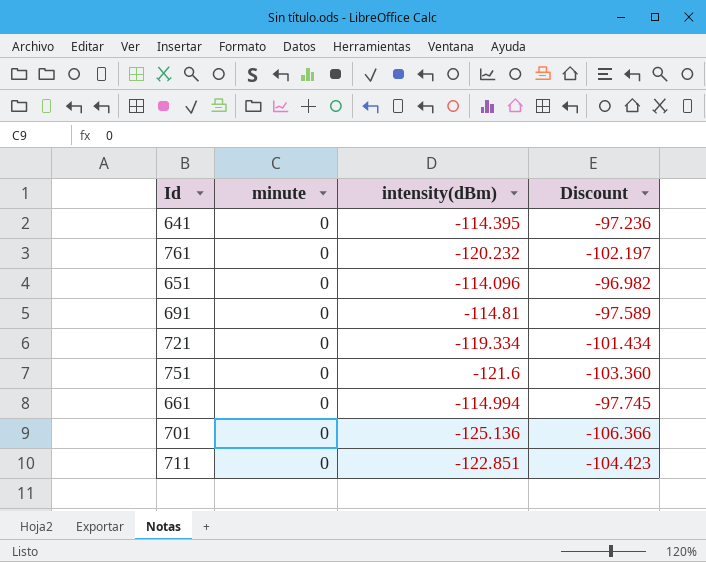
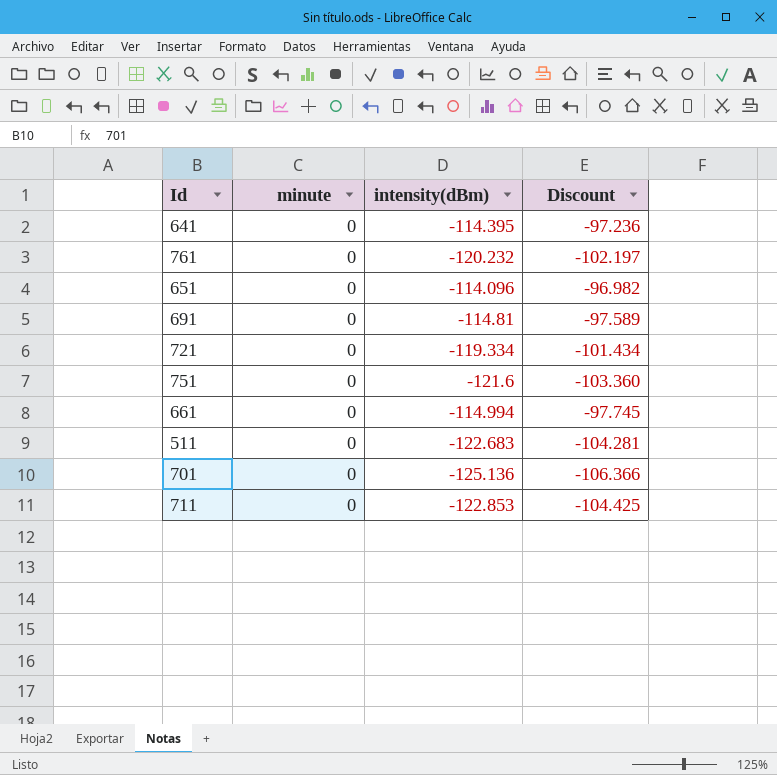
row 511: none -> 0 | -122.683 | -104.281
711 | intensity(dBm): -122.851 -> -122.853
711 | Discount: -104.423 -> -104.425

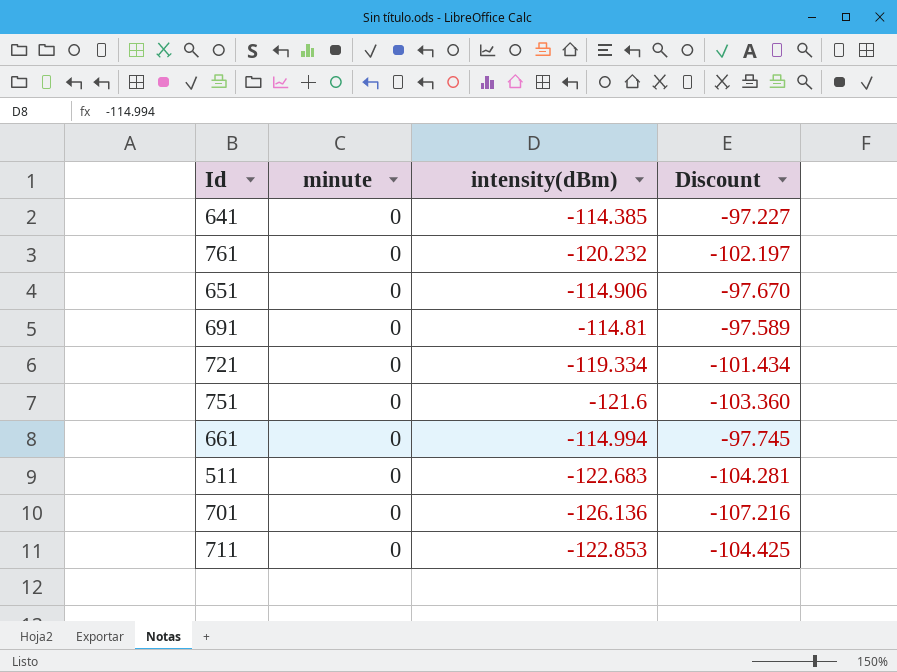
641 | intensity(dBm): -114.395 -> -114.385
641 | Discount: -97.236 -> -97.227
651 | intensity(dBm): -114.096 -> -114.906
651 | Discount: -96.982 -> -97.670
701 | intensity(dBm): -125.136 -> -126.136
701 | Discount: -106.366 -> -107.216

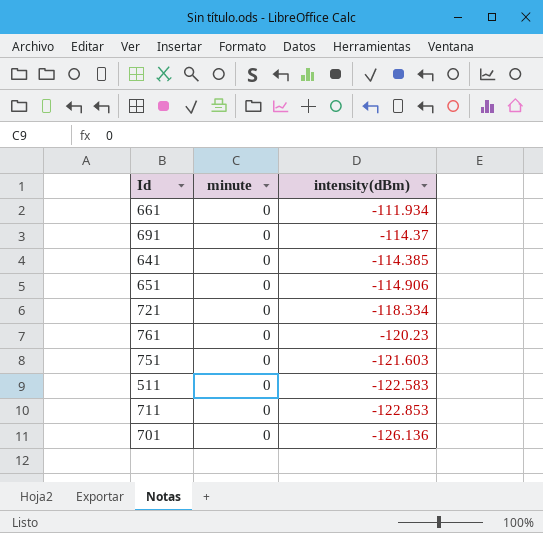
row order: none -> intensity(dBm) descending
column Discount | formula: [intensity(dBm)] * 0.85 -> none
661 | intensity(dBm): -114.994 -> -111.934
691 | intensity(dBm): -114.81 -> -114.37
721 | intensity(dBm): -119.334 -> -118.334
761 | intensity(dBm): -120.232 -> -120.23
751 | intensity(dBm): -121.6 -> -121.603
511 | intensity(dBm): -122.683 -> -122.583

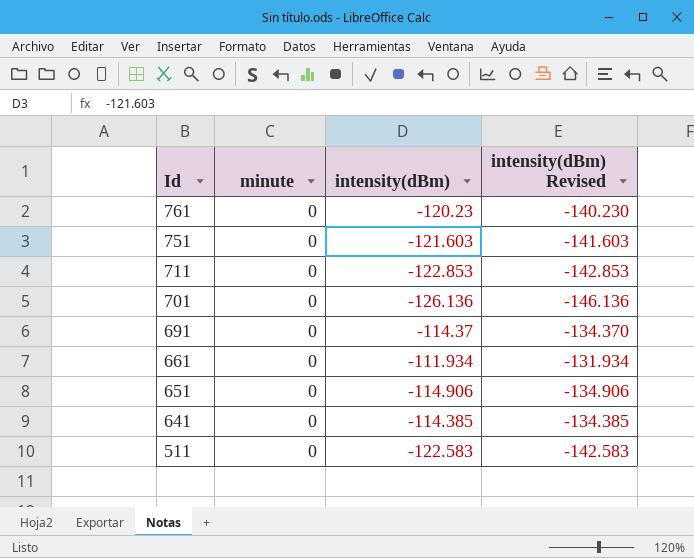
row order: intensity(dBm) descending -> Id descending
column intensity(dBm) Revised | formula: none -> [intensity(dBm)] - 20
row 721: 0 | -118.334 -> none

